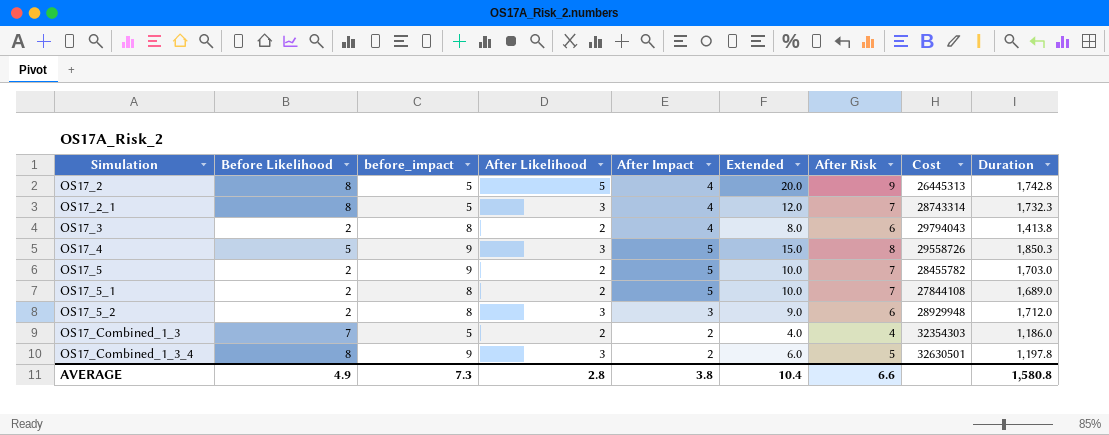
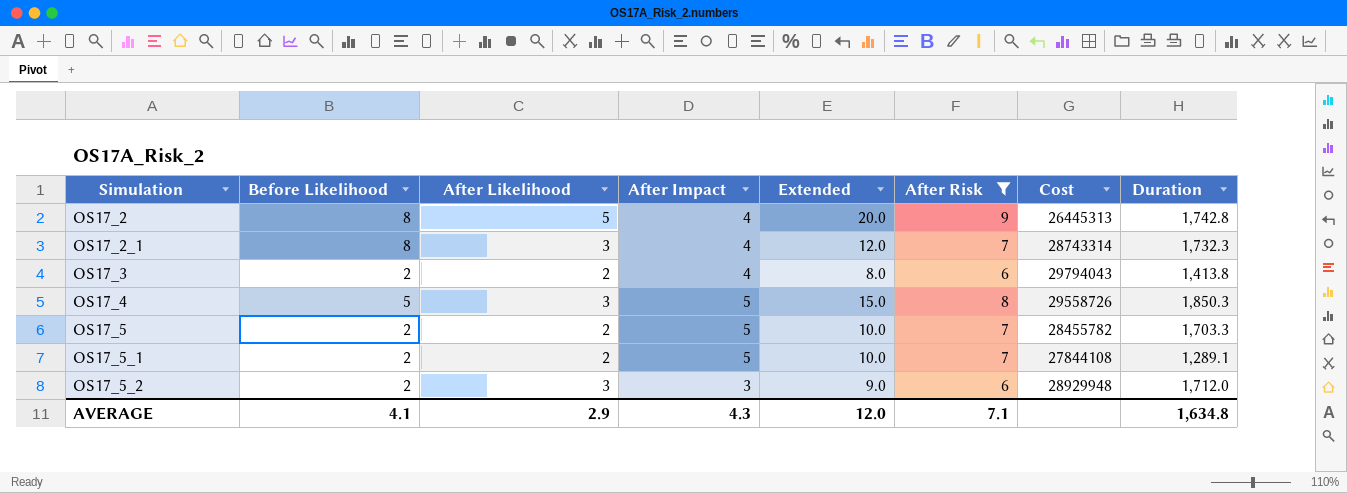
filter: none -> After Risk >= 6
column before_impact | position: 3 -> none
OS17_5 | Duration: 1,703.0 -> 1,703.3
OS17_5_1 | Duration: 1,689.0 -> 1,289.1
AVERAGE | Before Likelihood: 4.9 -> 4.1
AVERAGE | After Likelihood: 2.8 -> 2.9
AVERAGE | After Impact: 3.8 -> 4.3
AVERAGE | Extended: 10.4 -> 12.0
AVERAGE | After Risk: 6.6 -> 7.1
AVERAGE | Duration: 1,580.8 -> 1,634.8

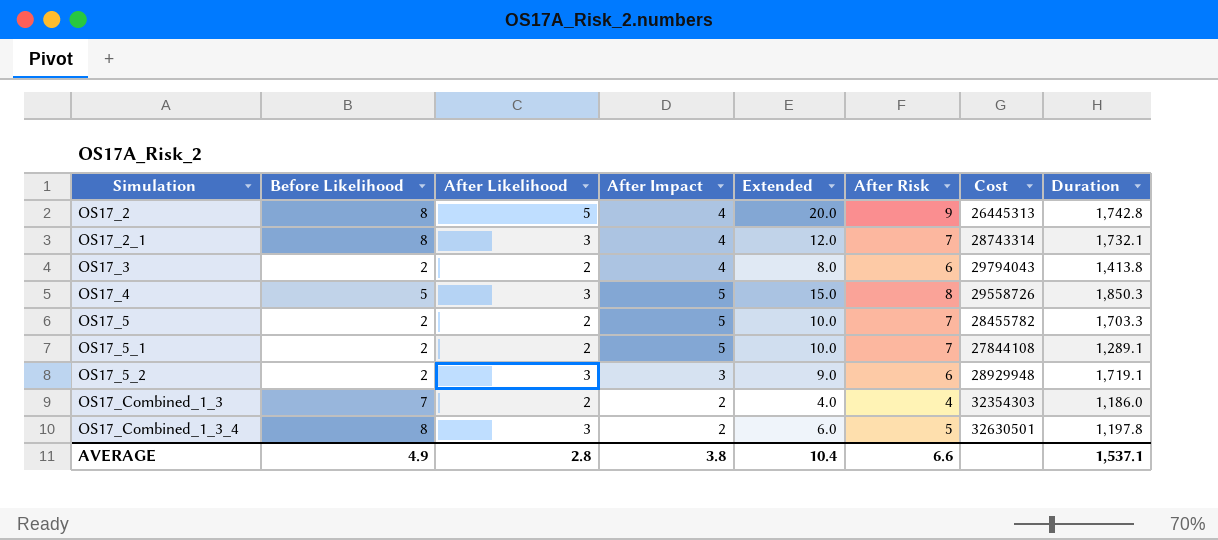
filter: After Risk >= 6 -> none
OS17_2_1 | Duration: 1,732.3 -> 1,732.1
OS17_5_2 | Duration: 1,712.0 -> 1,719.1
AVERAGE | Before Likelihood: 4.1 -> 4.9
AVERAGE | After Likelihood: 2.9 -> 2.8
AVERAGE | After Impact: 4.3 -> 3.8
AVERAGE | Extended: 12.0 -> 10.4
AVERAGE | After Risk: 7.1 -> 6.6
AVERAGE | Duration: 1,634.8 -> 1,537.1

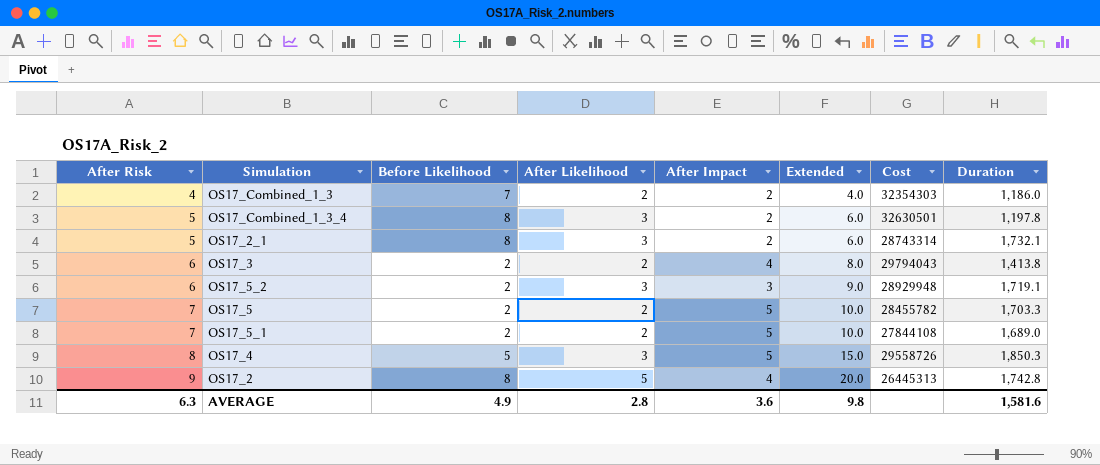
row order: Simulation ascending -> After Risk ascending
column After Risk | position: 6 -> 1
OS17_2_1 | After Risk: 7 -> 5
OS17_2_1 | After Impact: 4 -> 2
OS17_2_1 | Extended: 12.0 -> 6.0
OS17_5_1 | Duration: 1,289.1 -> 1,689.0
AVERAGE | After Risk: 6.6 -> 6.3
AVERAGE | After Impact: 3.8 -> 3.6
AVERAGE | Extended: 10.4 -> 9.8
AVERAGE | Duration: 1,537.1 -> 1,581.6

